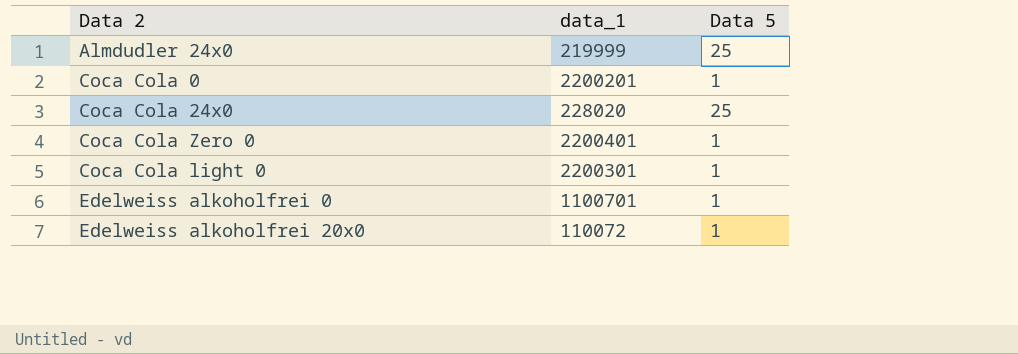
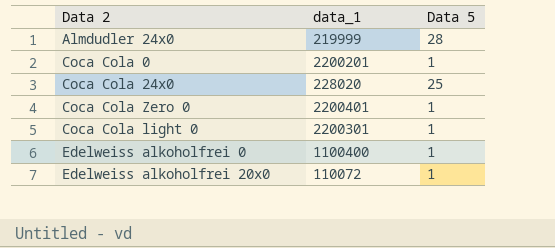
Almdudler 24x0 | Data 5: 25 -> 28
Edelweiss alkoholfrei 0 | data_1: 1100701 -> 1100400

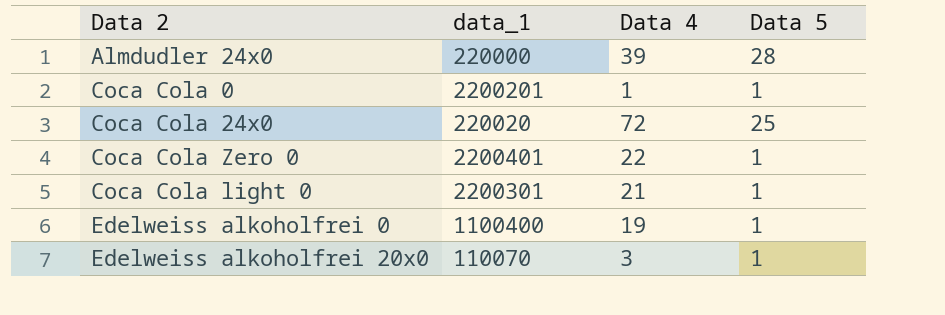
column Data 4 | position: none -> 3
Almdudler 24x0 | data_1: 219999 -> 220000
Coca Cola 24x0 | data_1: 228020 -> 220020
Edelweiss alkoholfrei 20x0 | data_1: 110072 -> 110070

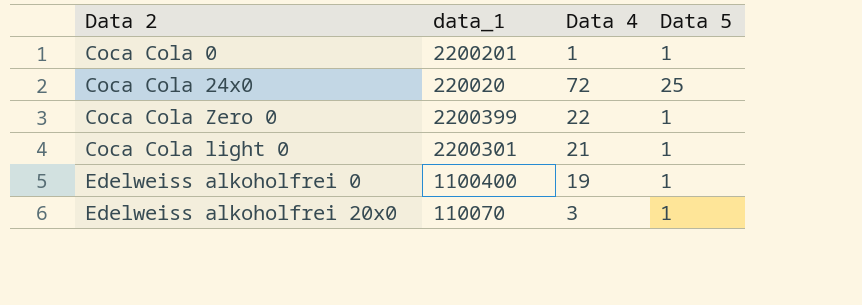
row Almdudler 24x0: 220000 | 39 | 28 -> none
Coca Cola Zero 0 | data_1: 2200401 -> 2200399

